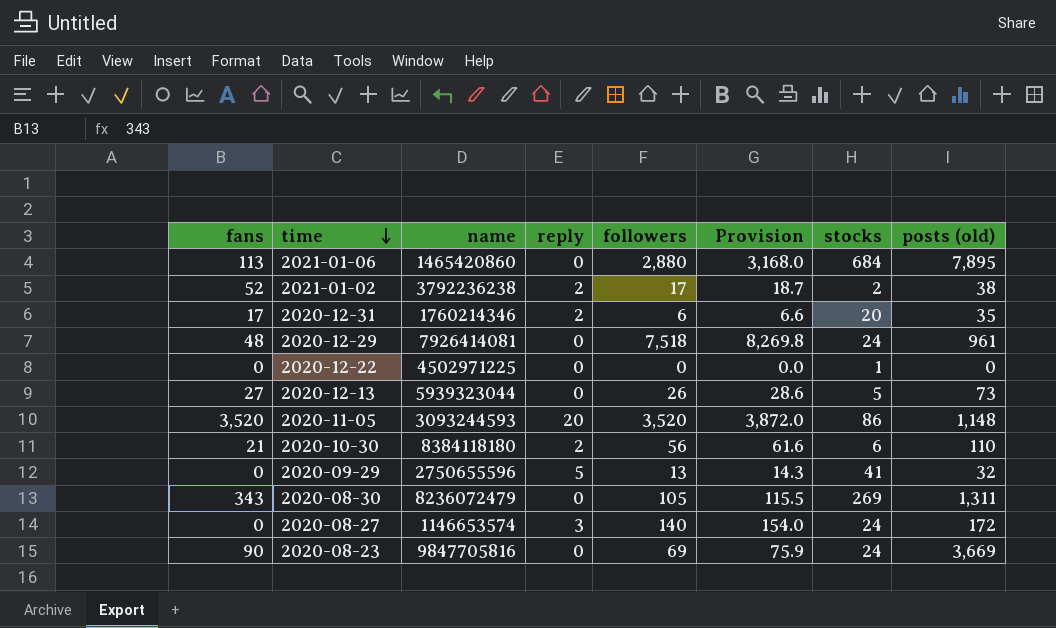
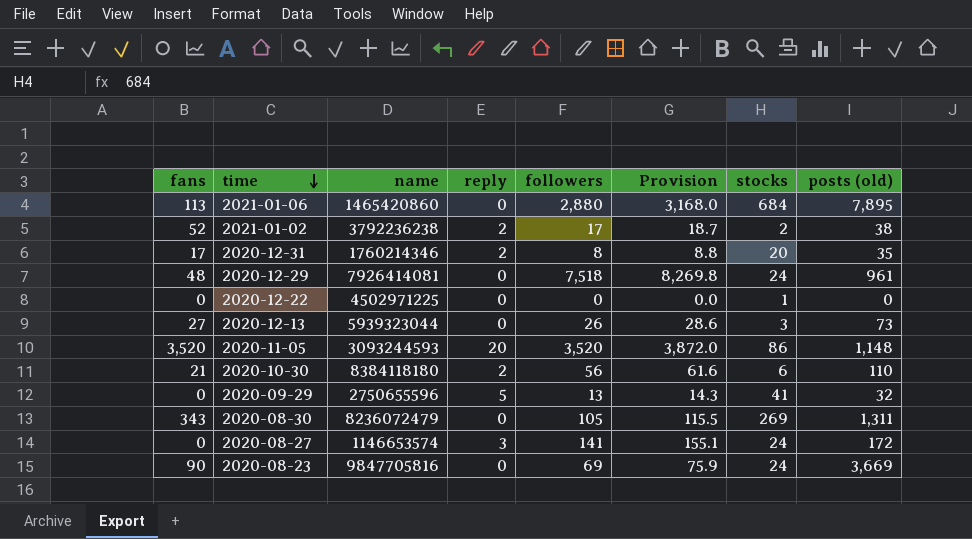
2020-12-31 | followers: 6 -> 8
2020-12-31 | Provision: 6.6 -> 8.8
2020-12-13 | stocks: 5 -> 3
2020-08-27 | followers: 140 -> 141
2020-08-27 | Provision: 154.0 -> 155.1

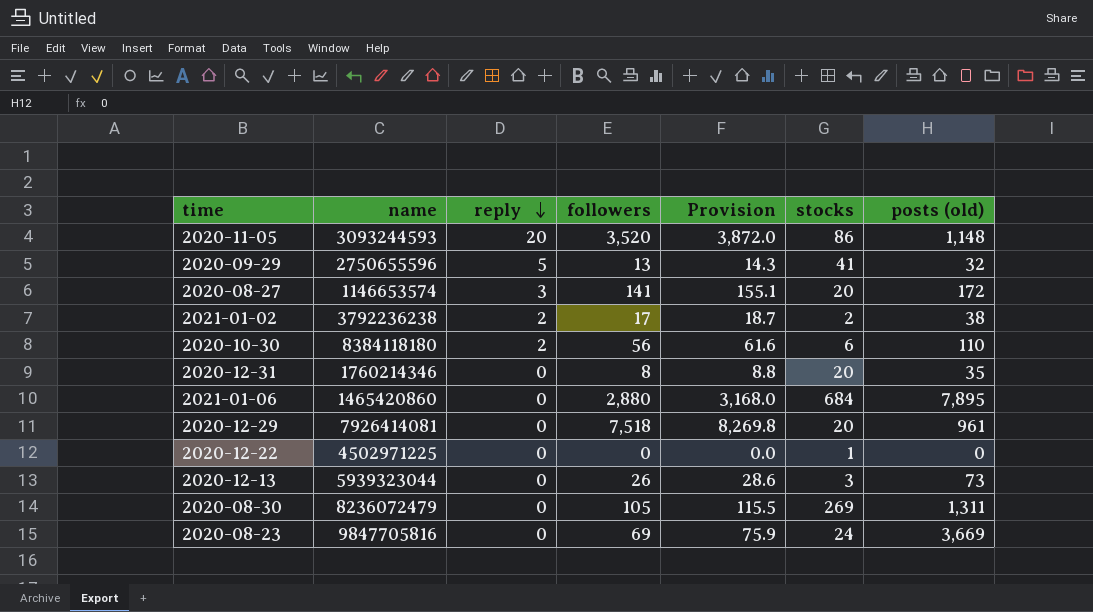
row order: time descending -> reply descending
column fans | position: 1 -> none
2020-08-27 | stocks: 24 -> 20
2020-12-31 | reply: 2 -> 0
2020-12-29 | stocks: 24 -> 20

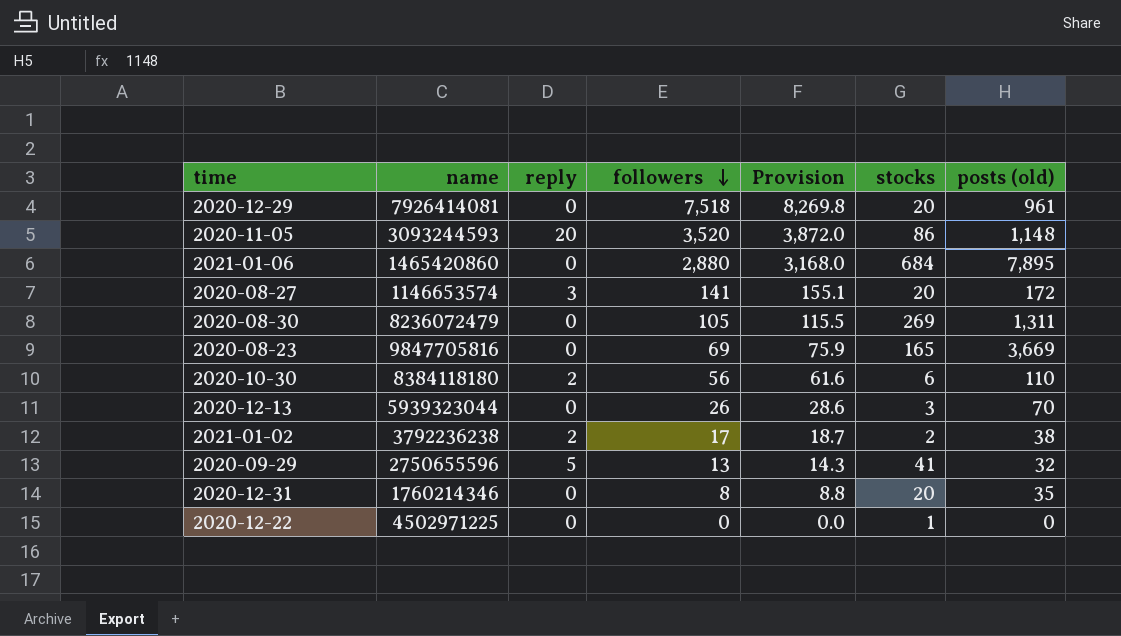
row order: reply descending -> followers descending
2020-08-23 | stocks: 24 -> 165
2020-12-13 | posts (old): 73 -> 70

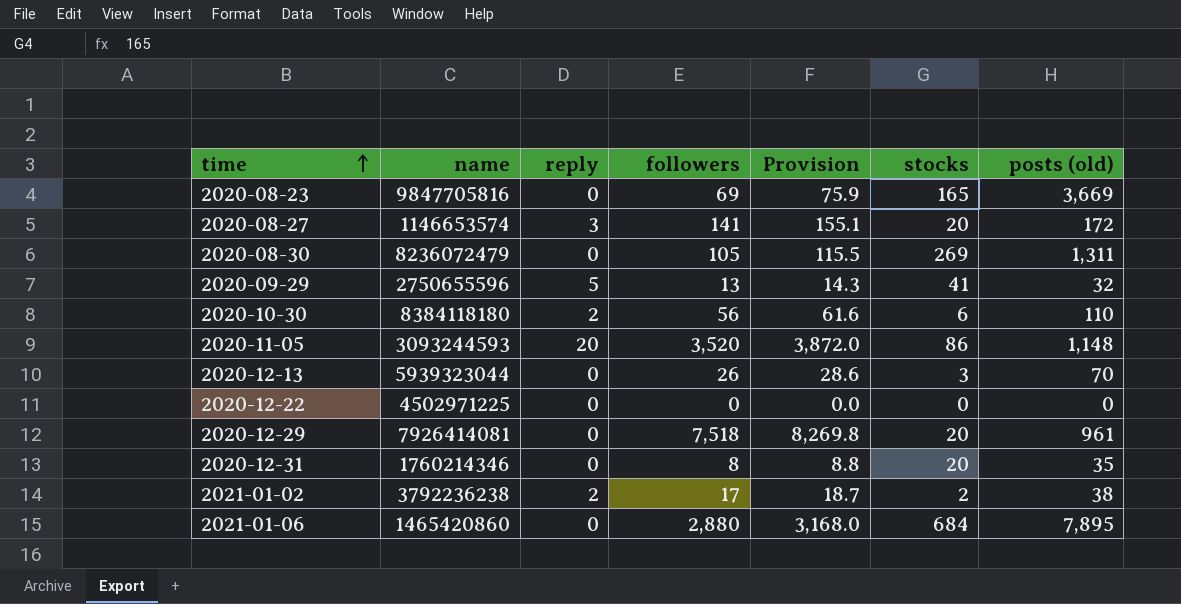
row order: followers descending -> time ascending
2020-12-22 | stocks: 1 -> 0

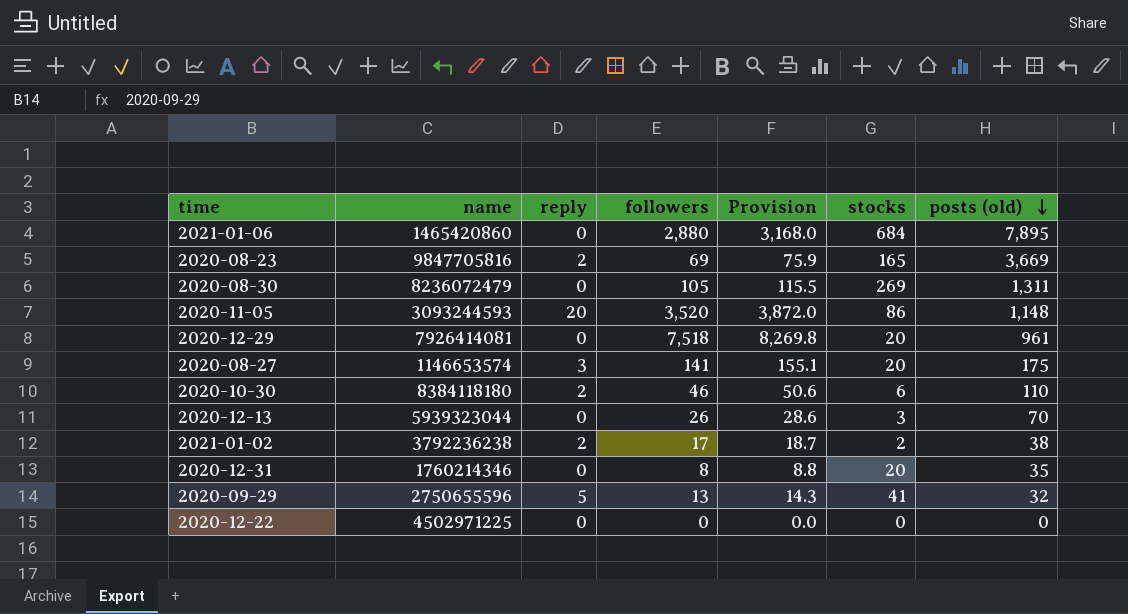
row order: time ascending -> posts (old) descending
2020-08-23 | reply: 0 -> 2
2020-08-27 | posts (old): 172 -> 175
2020-10-30 | followers: 56 -> 46
2020-10-30 | Provision: 61.6 -> 50.6

